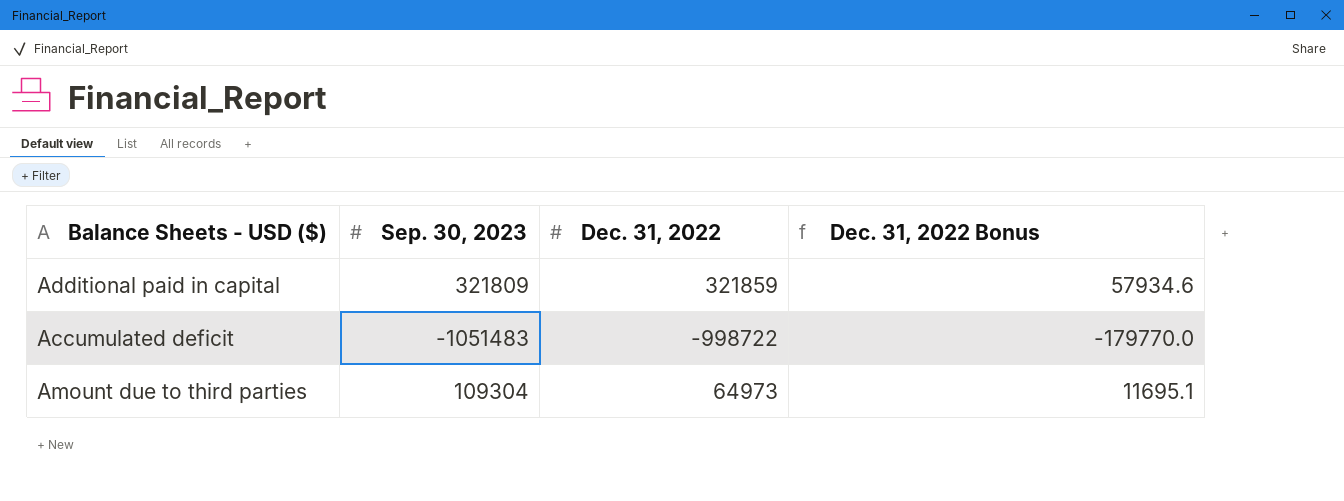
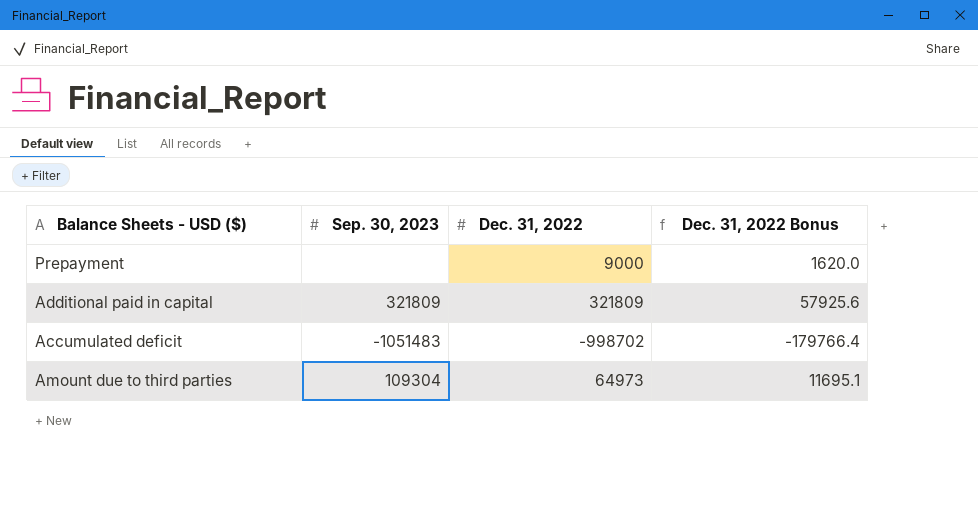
row Prepayment: none -> none | 9000 | 1620.0
Additional paid in capital | Dec. 31, 2022: 321859 -> 321809
Additional paid in capital | Dec. 31, 2022 Bonus: 57934.6 -> 57925.6
Accumulated deficit | Dec. 31, 2022: -998722 -> -998702
Accumulated deficit | Dec. 31, 2022 Bonus: -179770.0 -> -179766.4

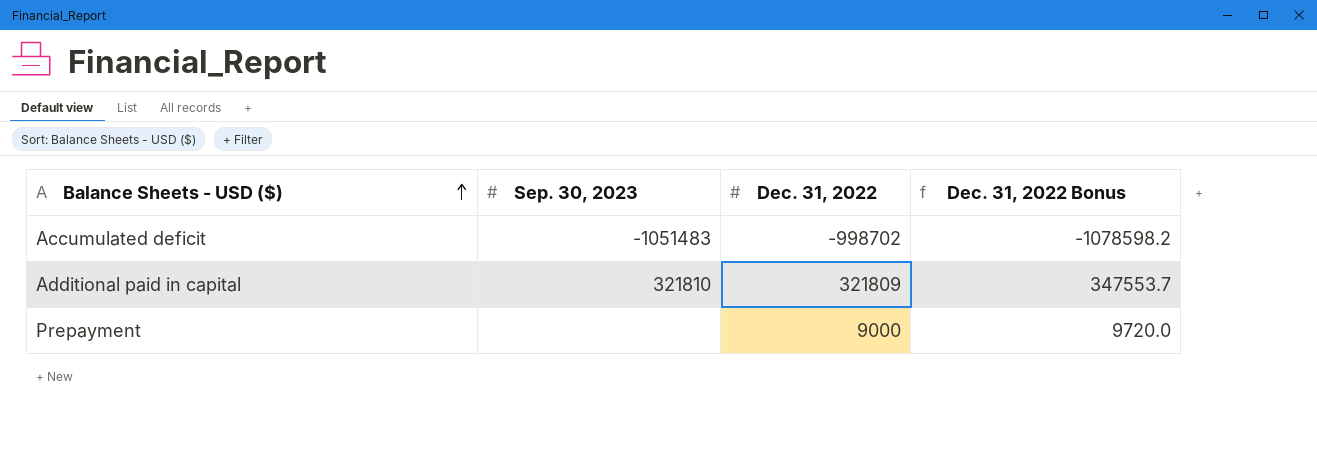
row order: none -> Balance Sheets - USD ($) ascending
column Dec. 31, 2022 Bonus | formula: [Dec. 31, 2022] * 0.18 -> [Dec. 31, 2022] * 1.08
row Amount due to third parties: 109304 | 64973 | 11695.1 -> none
Additional paid in capital | Sep. 30, 2023: 321809 -> 321810

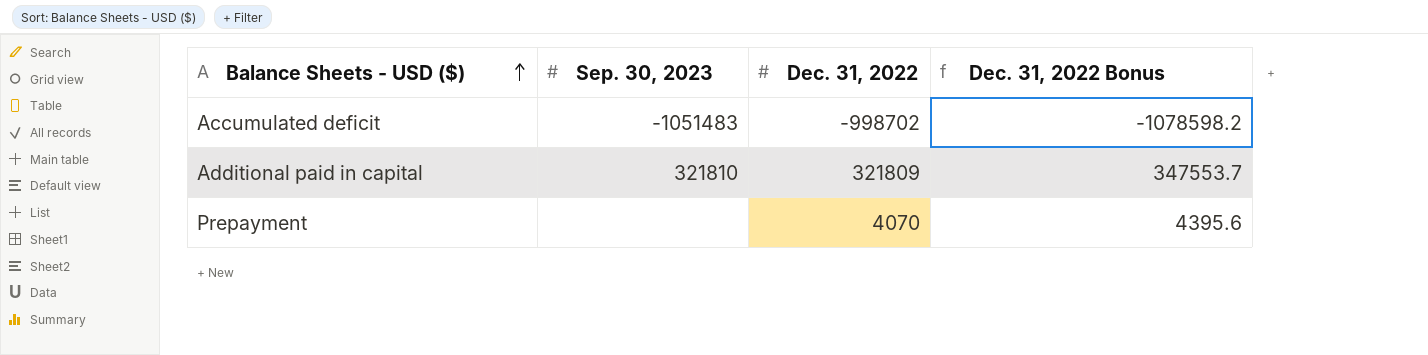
Prepayment | Dec. 31, 2022: 9000 -> 4070
Prepayment | Dec. 31, 2022 Bonus: 9720.0 -> 4395.6

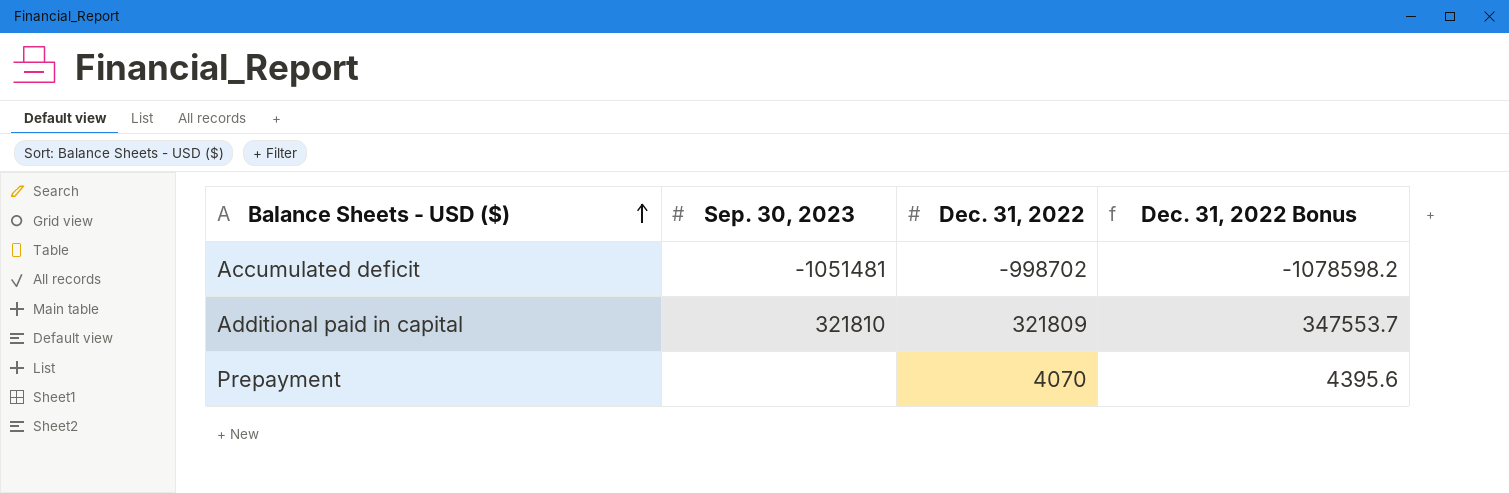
Accumulated deficit | Sep. 30, 2023: -1051483 -> -1051481

